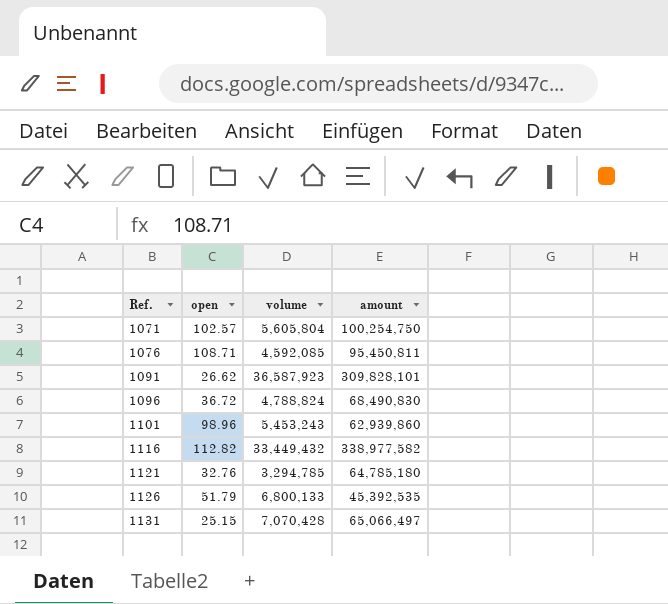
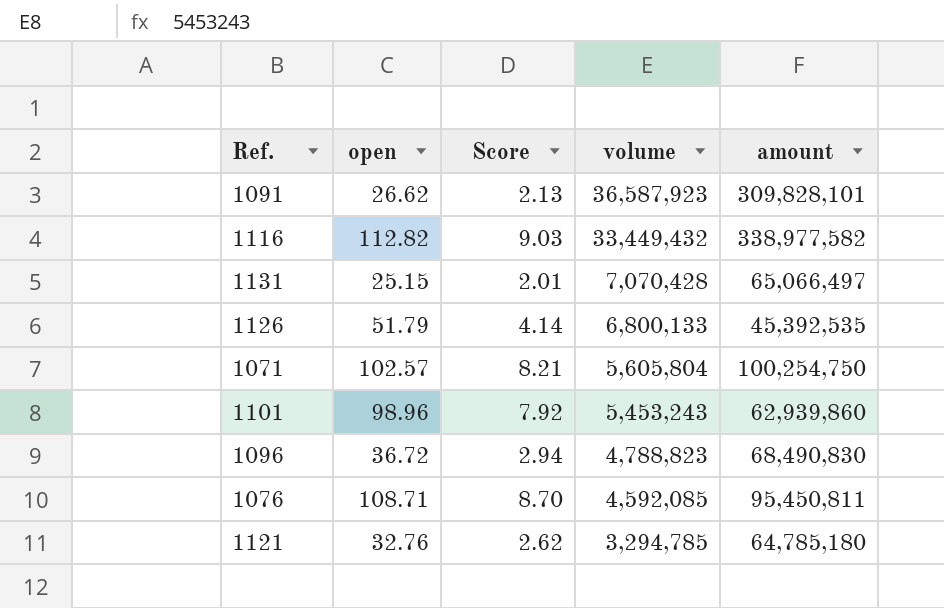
row order: Ref. ascending -> volume descending
column Score | formula: none -> [open] * 0.08
1096 | volume: 4,788,824 -> 4,788,823

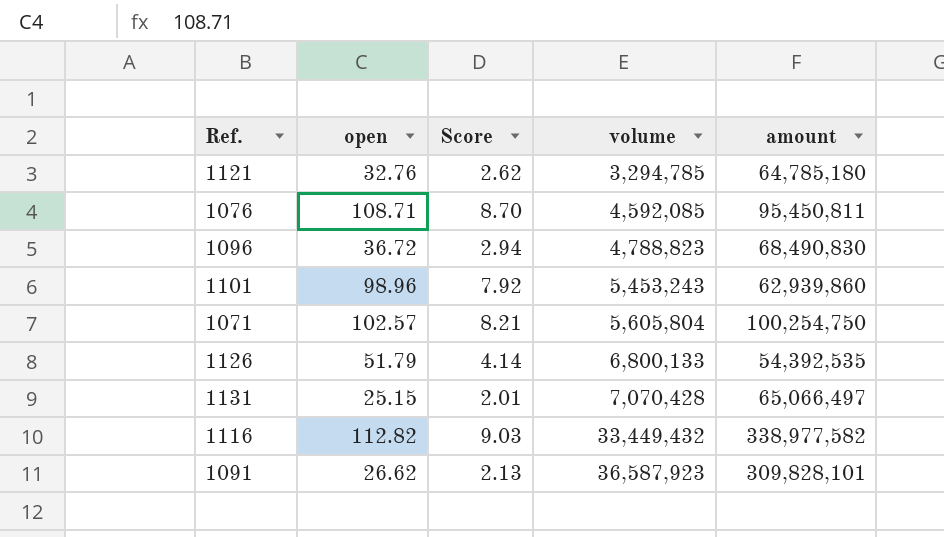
row order: volume descending -> volume ascending
1126 | amount: 45,392,535 -> 54,392,535

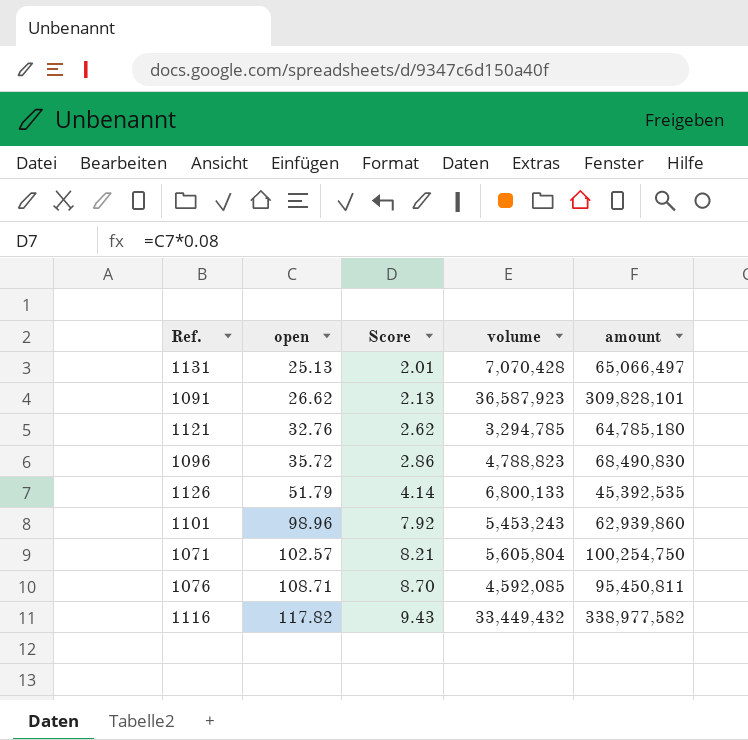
row order: volume ascending -> open ascending
1131 | open: 25.15 -> 25.13
1096 | open: 36.72 -> 35.72
1096 | Score: 2.94 -> 2.86
1126 | amount: 54,392,535 -> 45,392,535
1116 | open: 112.82 -> 117.82
1116 | Score: 9.03 -> 9.43

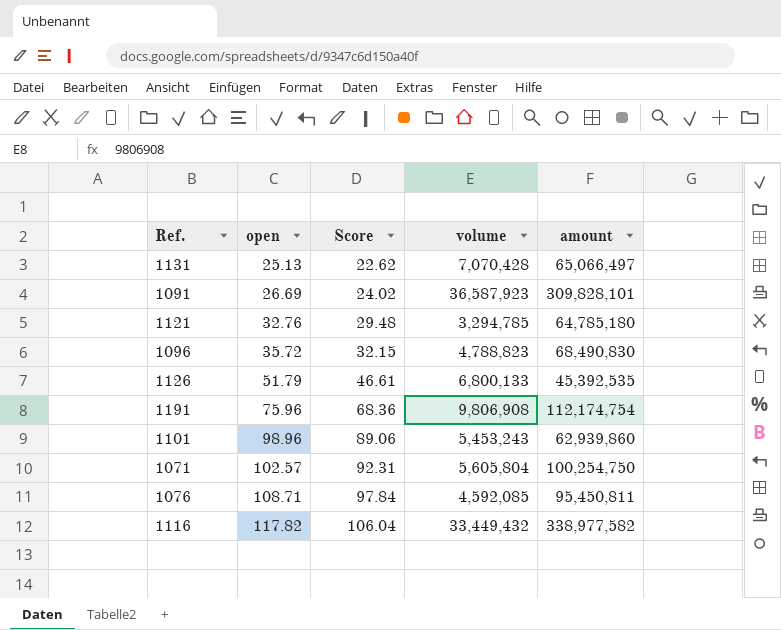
column Score | formula: [open] * 0.08 -> [open] * 0.9
1091 | open: 26.62 -> 26.69
row 1191: none -> 75.96 | 68.36 | 9,806,908 | 112,174,754

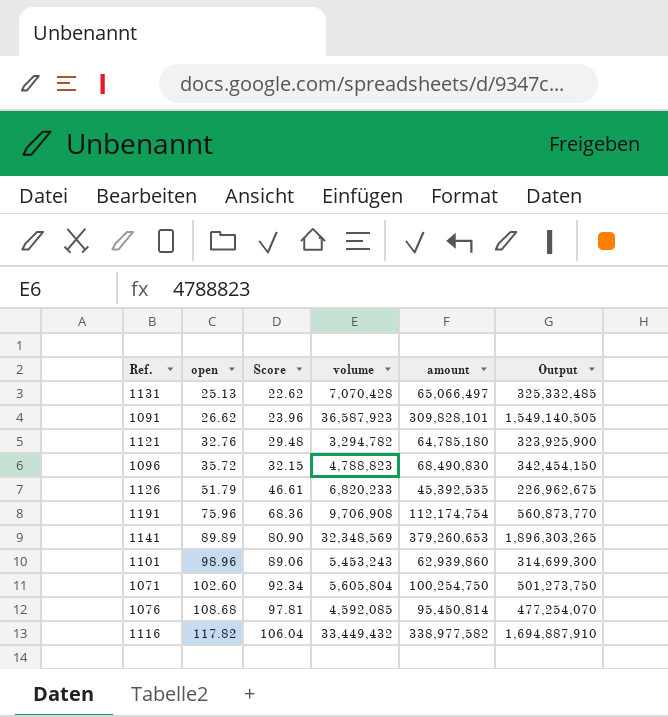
column Output | formula: none -> [amount] * 5
1091 | open: 26.69 -> 26.62
1091 | Score: 24.02 -> 23.96
1121 | volume: 3,294,785 -> 3,294,782
1126 | volume: 6,800,133 -> 6,820,233
1191 | volume: 9,806,908 -> 9,706,908
row 1141: none -> 89.89 | 80.90 | 32,348,569 | 379,260,653 | 1,896,303,265
1071 | open: 102.57 -> 102.60
1071 | Score: 92.31 -> 92.34
1076 | open: 108.71 -> 108.68
1076 | Score: 97.84 -> 97.81
1076 | amount: 95,450,811 -> 95,450,814

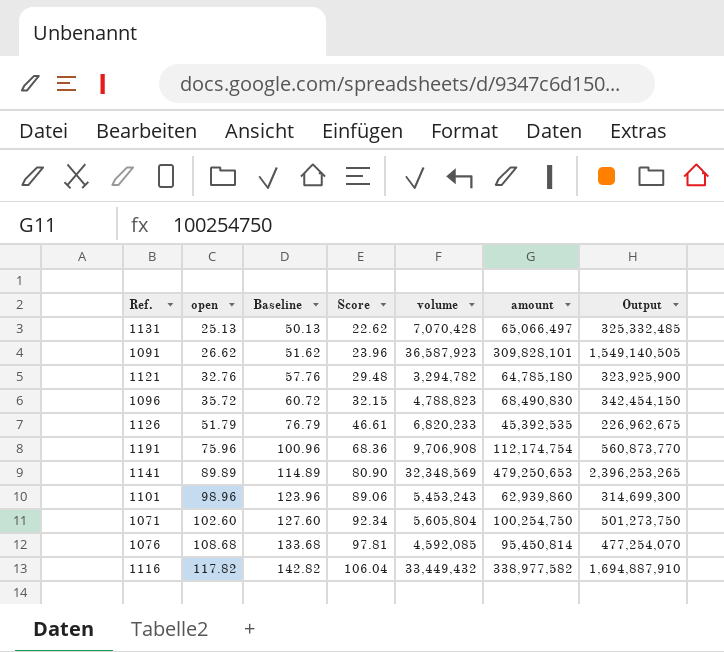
column Baseline | formula: none -> [open] + 25
1141 | amount: 379,260,653 -> 479,250,653
1141 | Output: 1,896,303,265 -> 2,396,253,265

